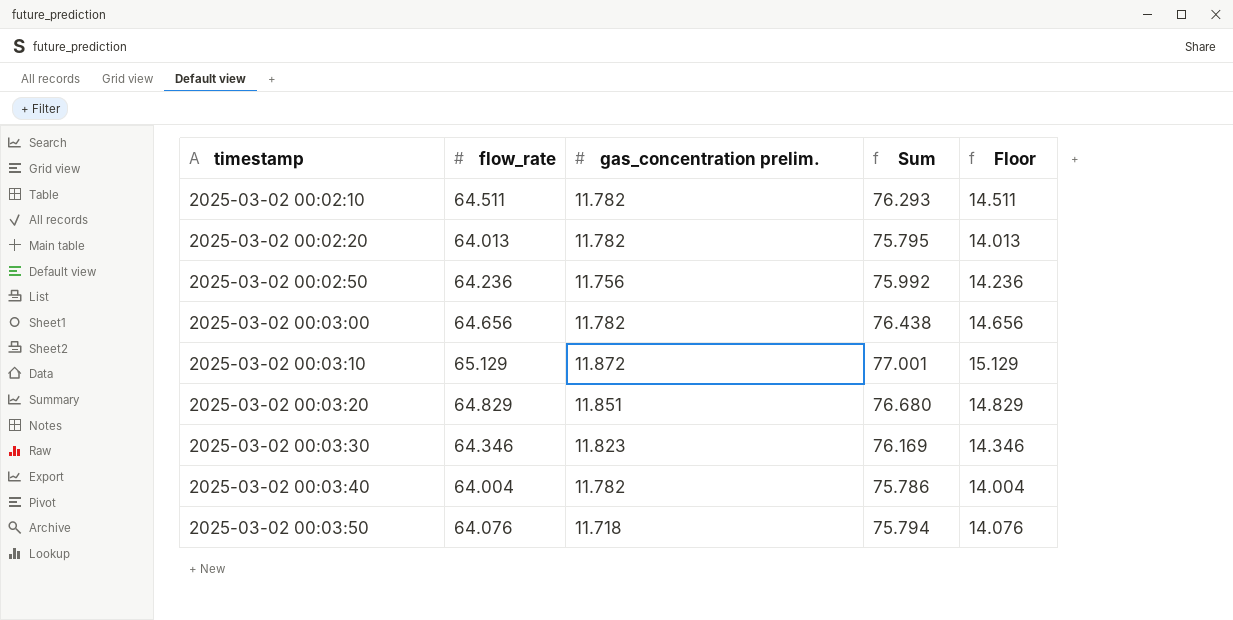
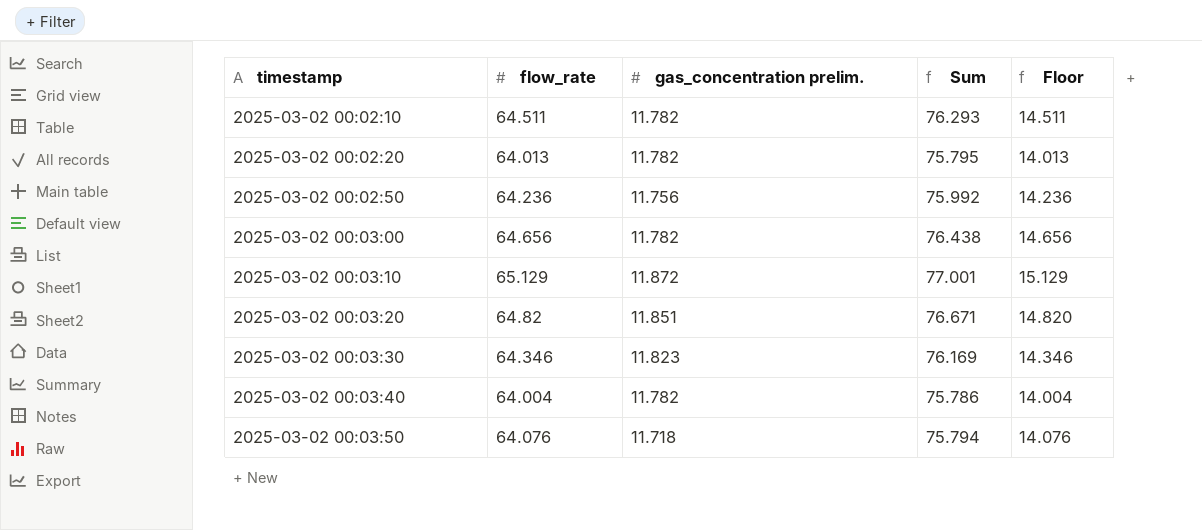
2025-03-02 00:03:20 | flow_rate: 64.829 -> 64.82
2025-03-02 00:03:20 | Sum: 76.680 -> 76.671
2025-03-02 00:03:20 | Floor: 14.829 -> 14.820

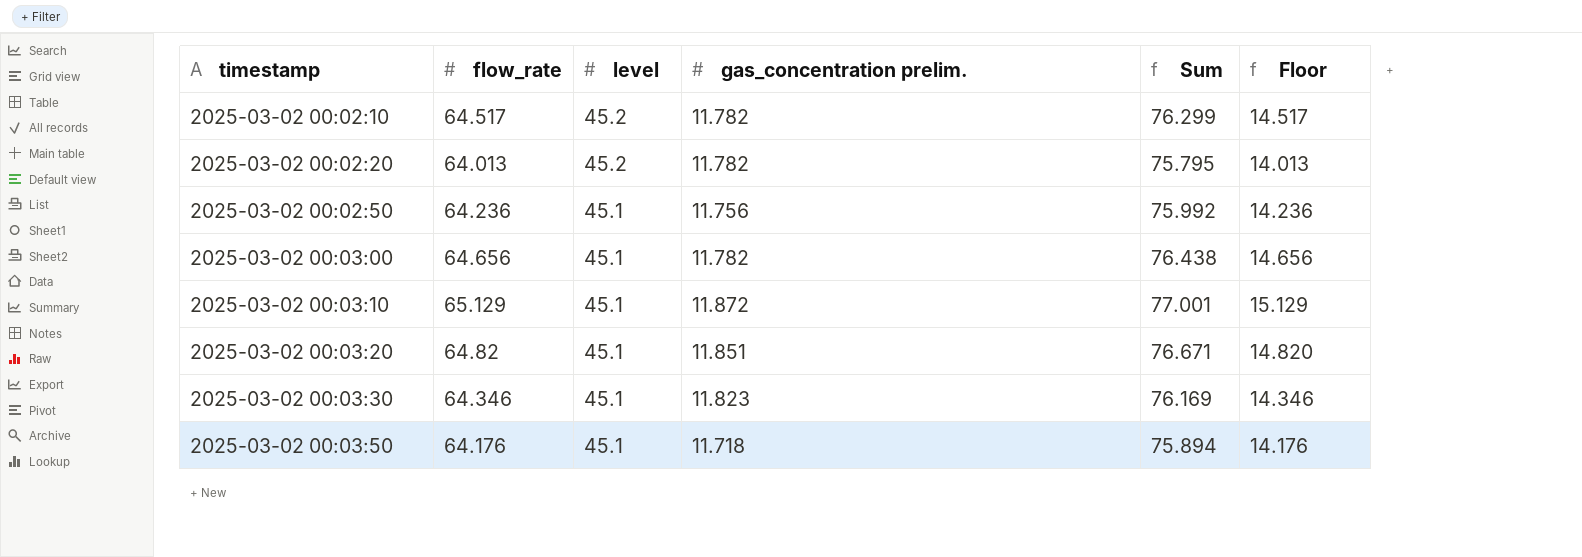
column level | position: none -> 3
row 2025-03-02 00:03:40: 64.004 | 11.782 | 75.786 | 14.004 -> none
2025-03-02 00:02:10 | flow_rate: 64.511 -> 64.517
2025-03-02 00:02:10 | Sum: 76.293 -> 76.299
2025-03-02 00:02:10 | Floor: 14.511 -> 14.517
2025-03-02 00:03:50 | flow_rate: 64.076 -> 64.176
2025-03-02 00:03:50 | Sum: 75.794 -> 75.894
2025-03-02 00:03:50 | Floor: 14.076 -> 14.176

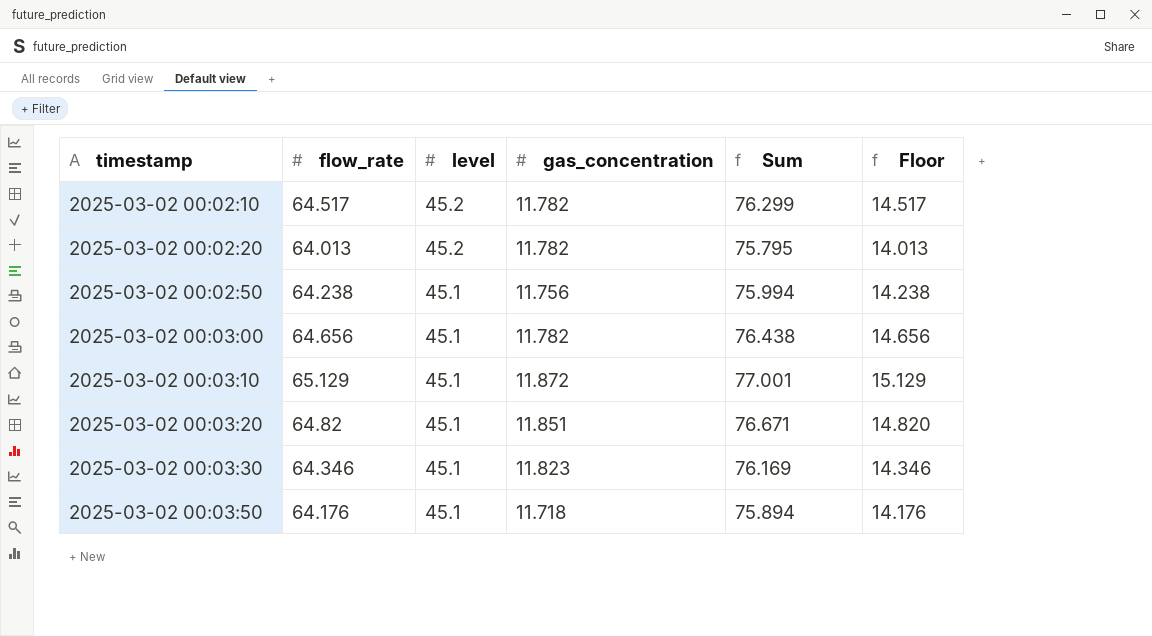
column name: gas_concentration prelim. -> gas_concentration
2025-03-02 00:02:50 | flow_rate: 64.236 -> 64.238
2025-03-02 00:02:50 | Sum: 75.992 -> 75.994
2025-03-02 00:02:50 | Floor: 14.236 -> 14.238

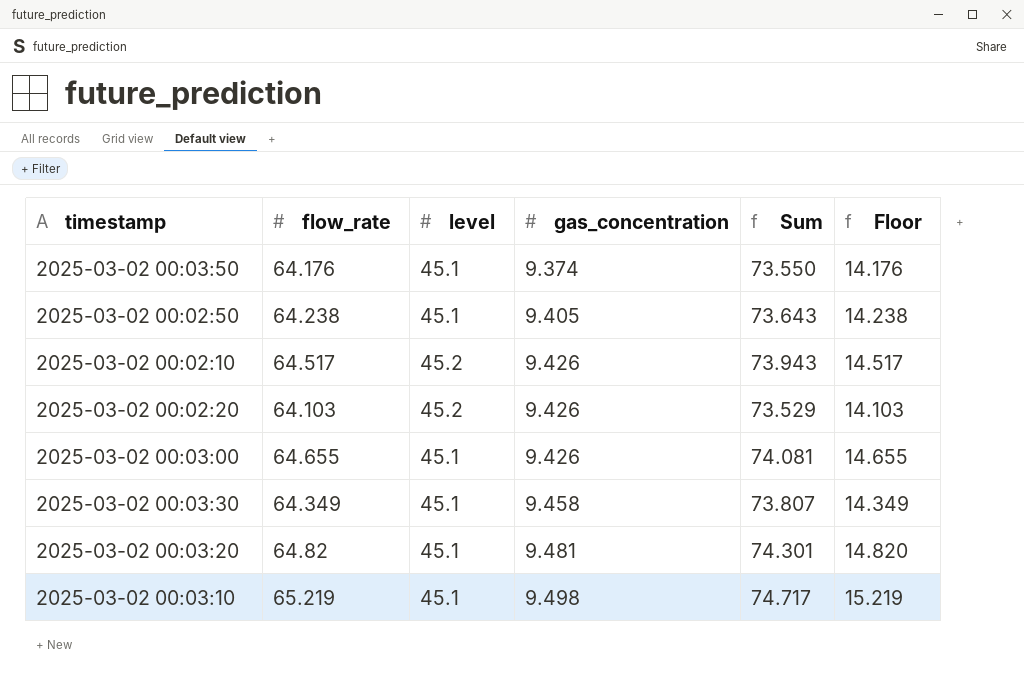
row order: timestamp ascending -> gas_concentration ascending
2025-03-02 00:03:50 | gas_concentration: 11.718 -> 9.374
2025-03-02 00:03:50 | Sum: 75.894 -> 73.550
2025-03-02 00:02:50 | gas_concentration: 11.756 -> 9.405
2025-03-02 00:02:50 | Sum: 75.994 -> 73.643
2025-03-02 00:02:10 | gas_concentration: 11.782 -> 9.426
2025-03-02 00:02:10 | Sum: 76.299 -> 73.943
2025-03-02 00:02:20 | flow_rate: 64.013 -> 64.103
2025-03-02 00:02:20 | gas_concentration: 11.782 -> 9.426
2025-03-02 00:02:20 | Sum: 75.795 -> 73.529
2025-03-02 00:02:20 | Floor: 14.013 -> 14.103
2025-03-02 00:03:00 | flow_rate: 64.656 -> 64.655
2025-03-02 00:03:00 | gas_concentration: 11.782 -> 9.426
2025-03-02 00:03:00 | Sum: 76.438 -> 74.081
2025-03-02 00:03:00 | Floor: 14.656 -> 14.655
2025-03-02 00:03:30 | flow_rate: 64.346 -> 64.349
2025-03-02 00:03:30 | gas_concentration: 11.823 -> 9.458
2025-03-02 00:03:30 | Sum: 76.169 -> 73.807
2025-03-02 00:03:30 | Floor: 14.346 -> 14.349
2025-03-02 00:03:20 | gas_concentration: 11.851 -> 9.481
2025-03-02 00:03:20 | Sum: 76.671 -> 74.301
2025-03-02 00:03:10 | flow_rate: 65.129 -> 65.219
2025-03-02 00:03:10 | gas_concentration: 11.872 -> 9.498
2025-03-02 00:03:10 | Sum: 77.001 -> 74.717
2025-03-02 00:03:10 | Floor: 15.129 -> 15.219

